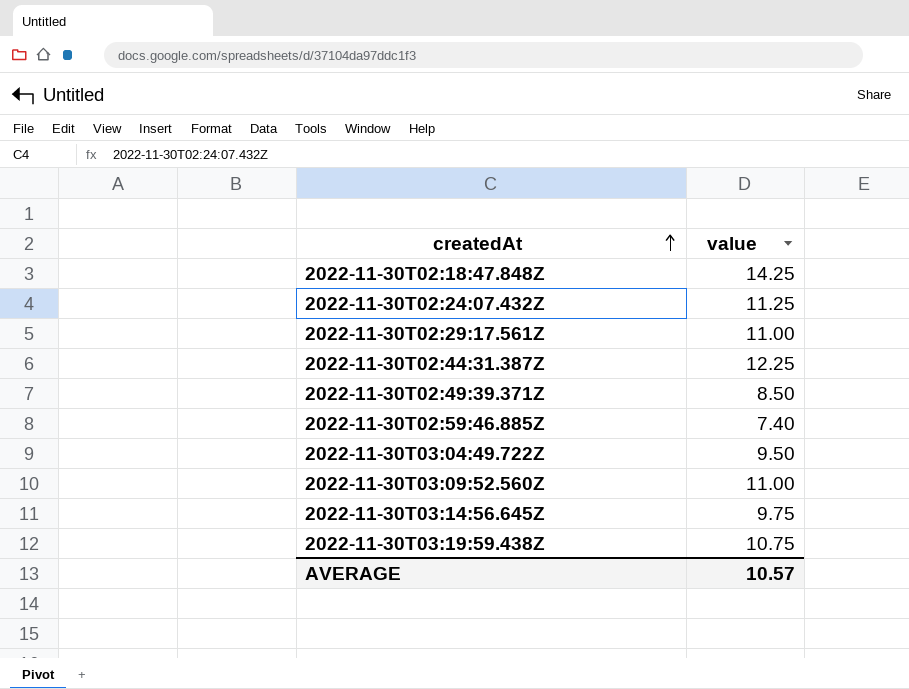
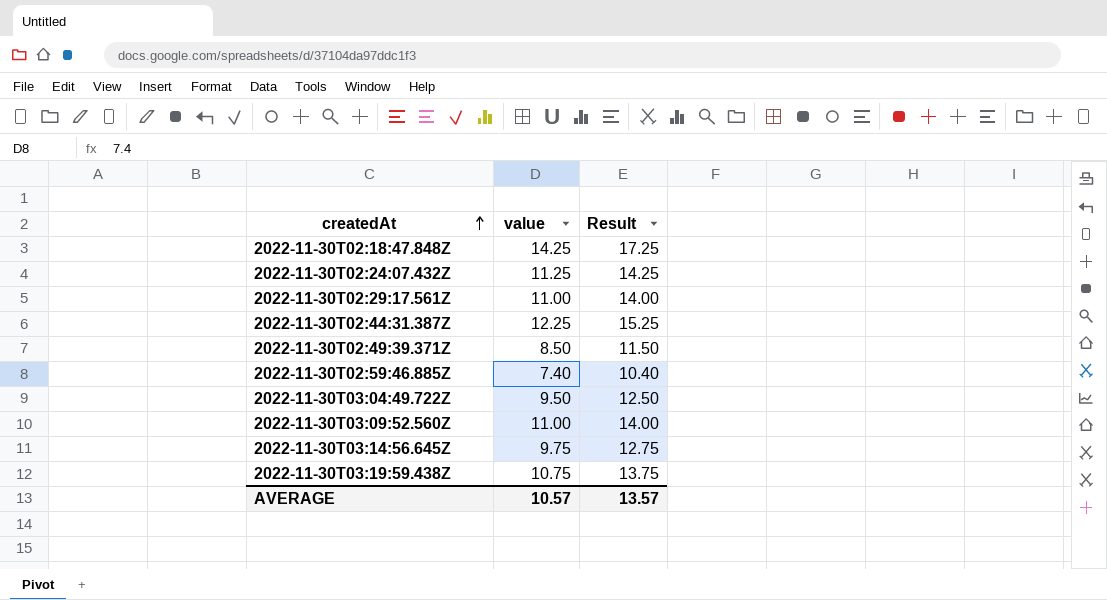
column Result | formula: none -> [value] + 3

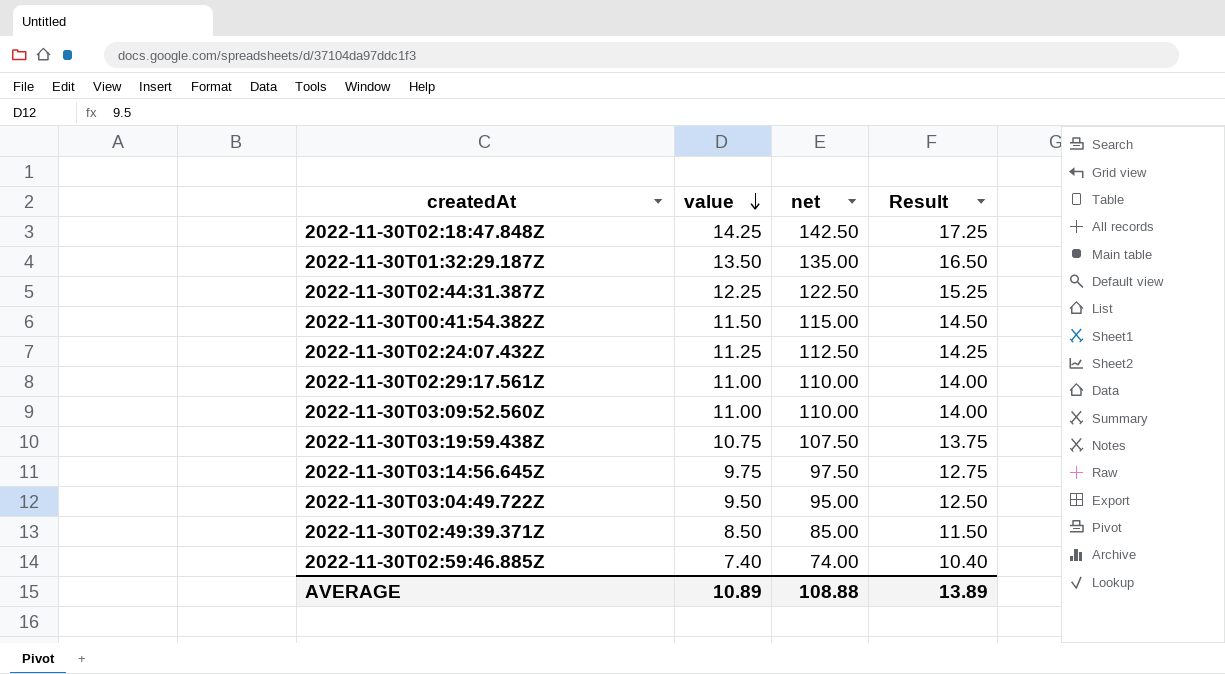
row order: createdAt ascending -> value descending
column net | formula: none -> [value] * 10
row 2022-11-30T01:32:29.187Z: none -> 13.50 | 135.00 | 16.50
row 2022-11-30T00:41:54.382Z: none -> 11.50 | 115.00 | 14.50
AVERAGE | value: 10.57 -> 10.89
AVERAGE | Result: 13.57 -> 13.89

